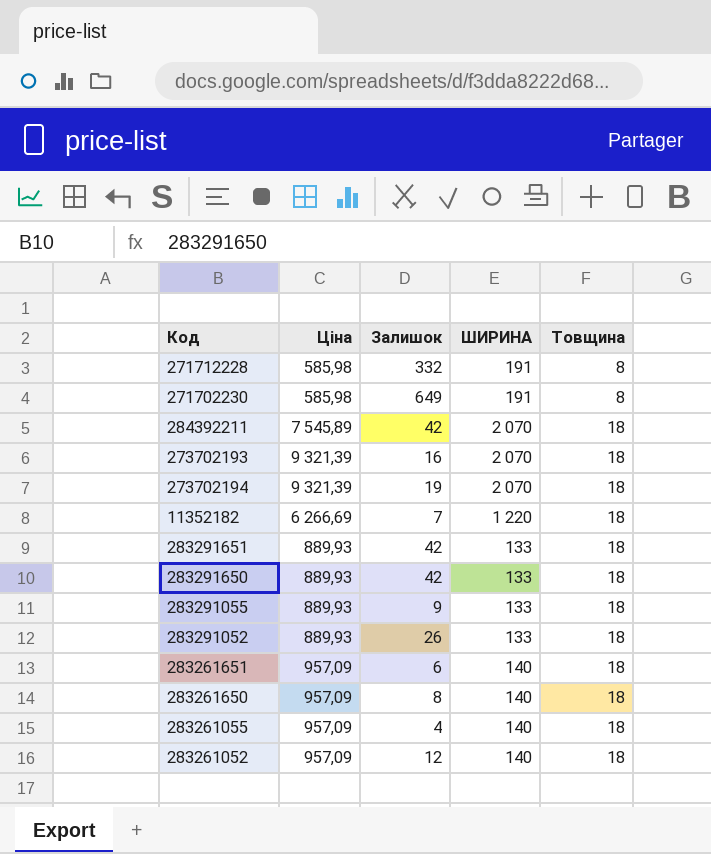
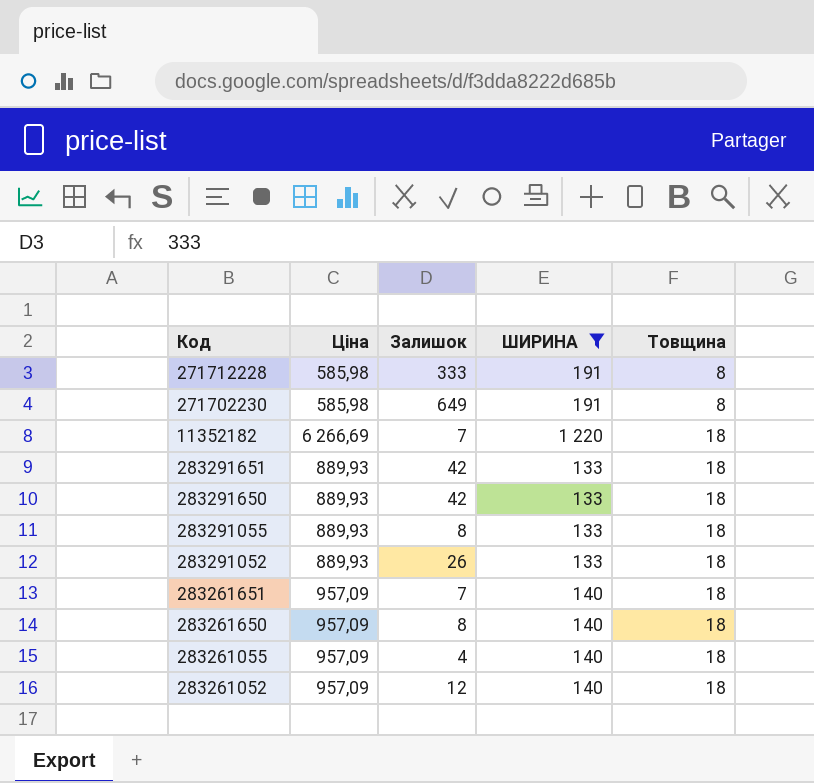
filter: none -> ШИРИНА != 2 070
271712228 | Залишок: 332 -> 333
283291055 | Залишок: 9 -> 8
283261651 | Залишок: 6 -> 7

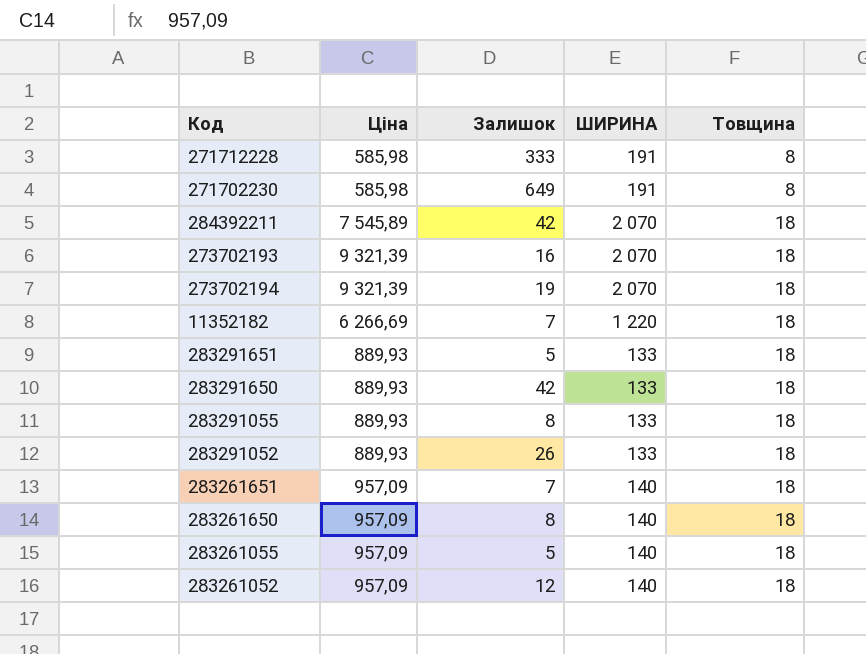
filter: ШИРИНА != 2 070 -> none
283291651 | Залишок: 42 -> 5
283261055 | Залишок: 4 -> 5

